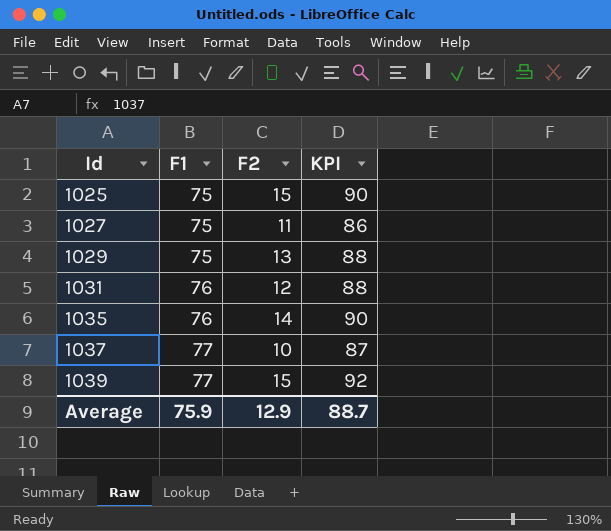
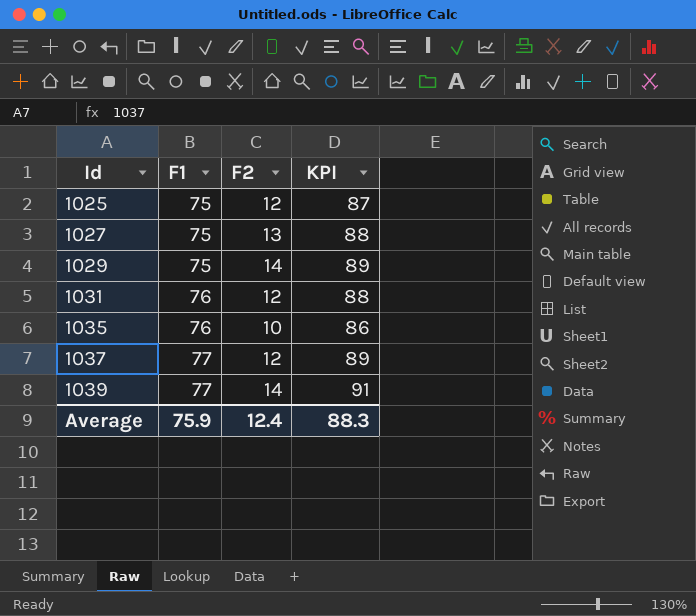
1025 | F2: 15 -> 12
1025 | KPI: 90 -> 87
1027 | F2: 11 -> 13
1027 | KPI: 86 -> 88
1029 | F2: 13 -> 14
1029 | KPI: 88 -> 89
1035 | F2: 14 -> 10
1035 | KPI: 90 -> 86
1037 | F2: 10 -> 12
1037 | KPI: 87 -> 89
1039 | F2: 15 -> 14
1039 | KPI: 92 -> 91
Average | F2: 12.9 -> 12.4
Average | KPI: 88.7 -> 88.3

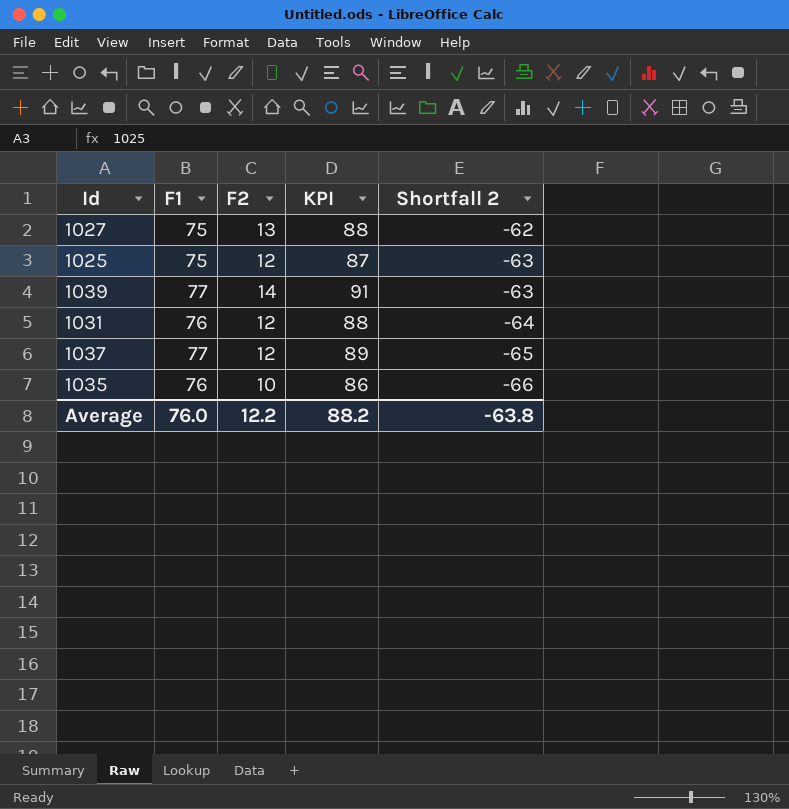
row order: Id ascending -> Shortfall 2 descending
column Shortfall 2 | formula: none -> [F2] - [F1]
row 1029: 75 | 14 | 89 -> none
Average | F1: 75.9 -> 76.0
Average | F2: 12.4 -> 12.2
Average | KPI: 88.3 -> 88.2

